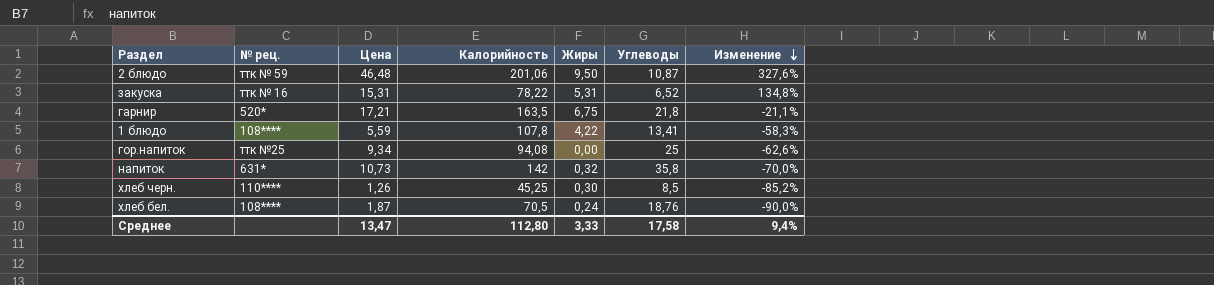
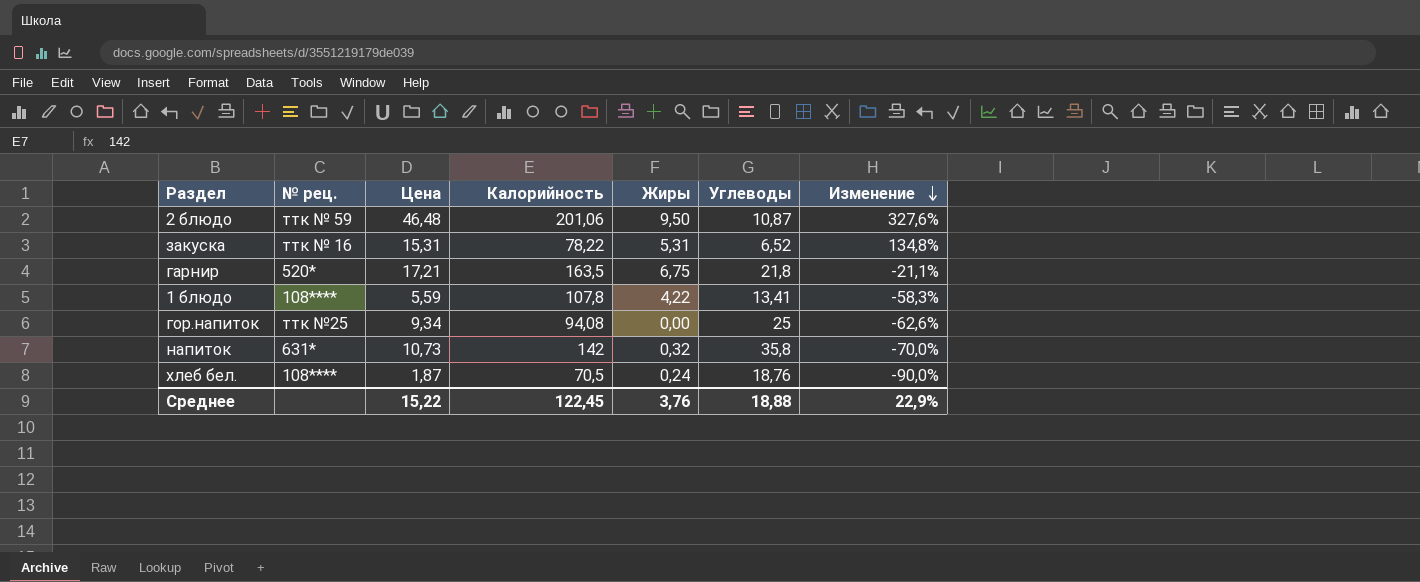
row хлеб черн.: 110**** | 1,26 | 45,25 | 0,30 | 8,5 | -85,2% -> none
Среднее | Цена: 13,47 -> 15,22
Среднее | Калорийность: 112,80 -> 122,45
Среднее | Жиры: 3,33 -> 3,76
Среднее | Углеводы: 17,58 -> 18,88
Среднее | Изменение: 9,4% -> 22,9%

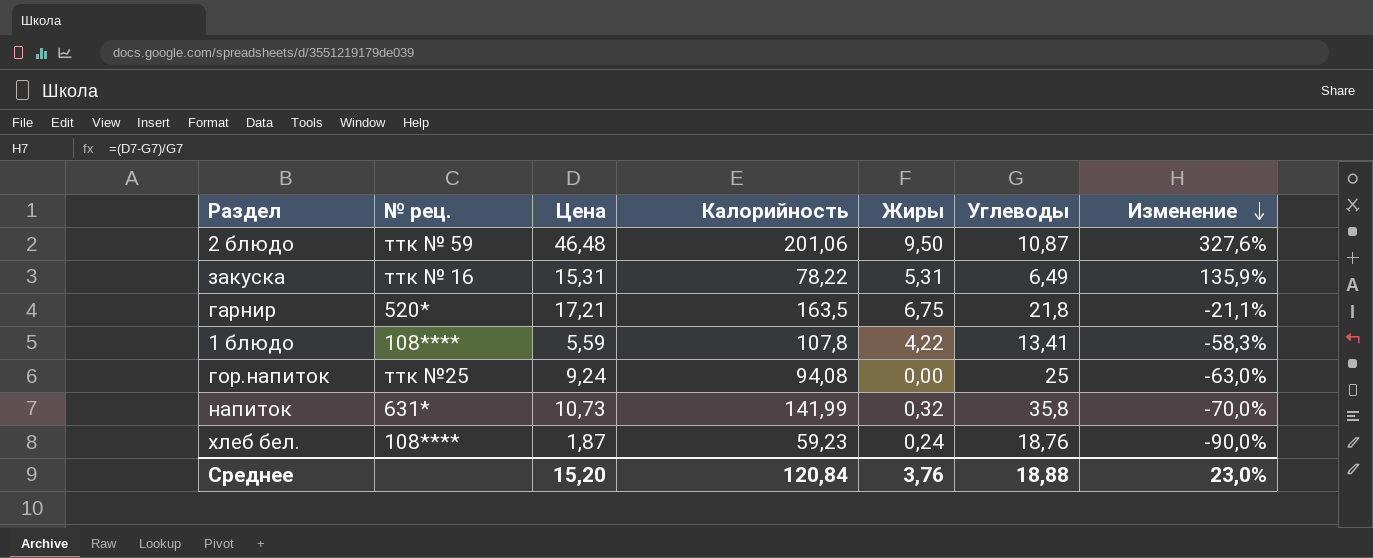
закуска | Углеводы: 6,52 -> 6,49
закуска | Изменение: 134,8% -> 135,9%
гор.напиток | Цена: 9,34 -> 9,24
гор.напиток | Изменение: -62,6% -> -63,0%
напиток | Калорийность: 142 -> 141,99
хлеб бел. | Калорийность: 70,5 -> 59,23
Среднее | Цена: 15,22 -> 15,20
Среднее | Калорийность: 122,45 -> 120,84
Среднее | Изменение: 22,9% -> 23,0%

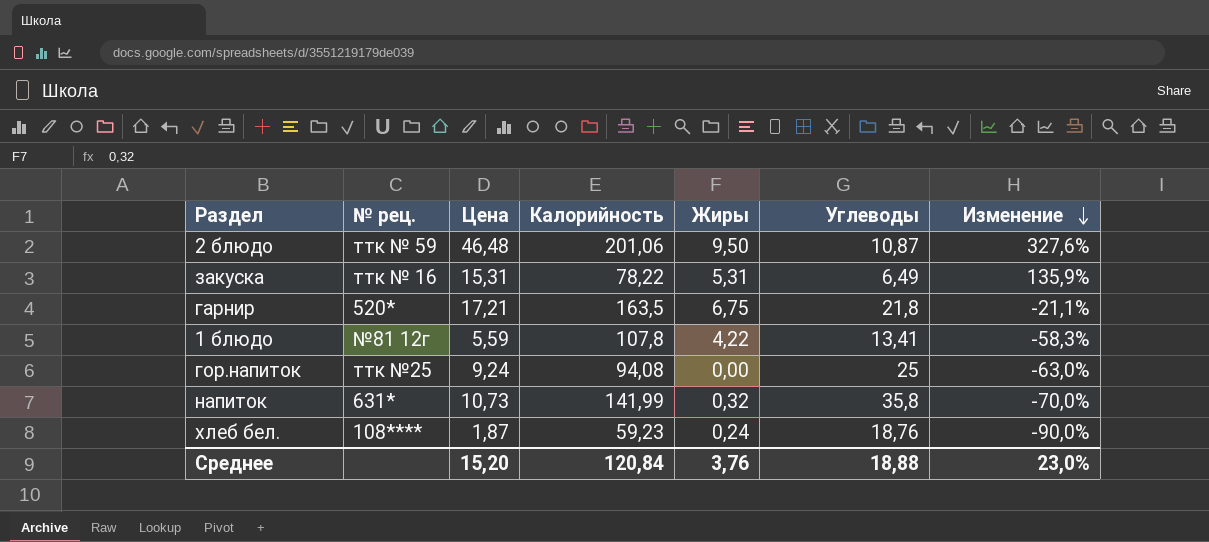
1 блюдо | № рец.: 108**** -> №81 12г

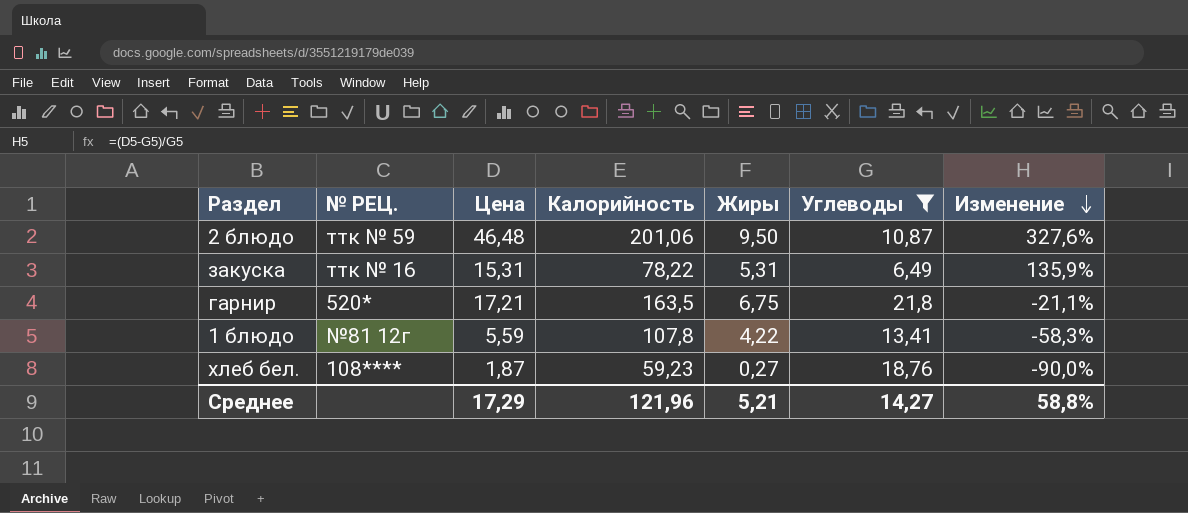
filter: none -> Углеводы <= 21,8
column name: № рец. -> № РЕЦ.
хлеб бел. | Жиры: 0,24 -> 0,27
Среднее | Цена: 15,20 -> 17,29
Среднее | Калорийность: 120,84 -> 121,96
Среднее | Жиры: 3,76 -> 5,21
Среднее | Углеводы: 18,88 -> 14,27
Среднее | Изменение: 23,0% -> 58,8%

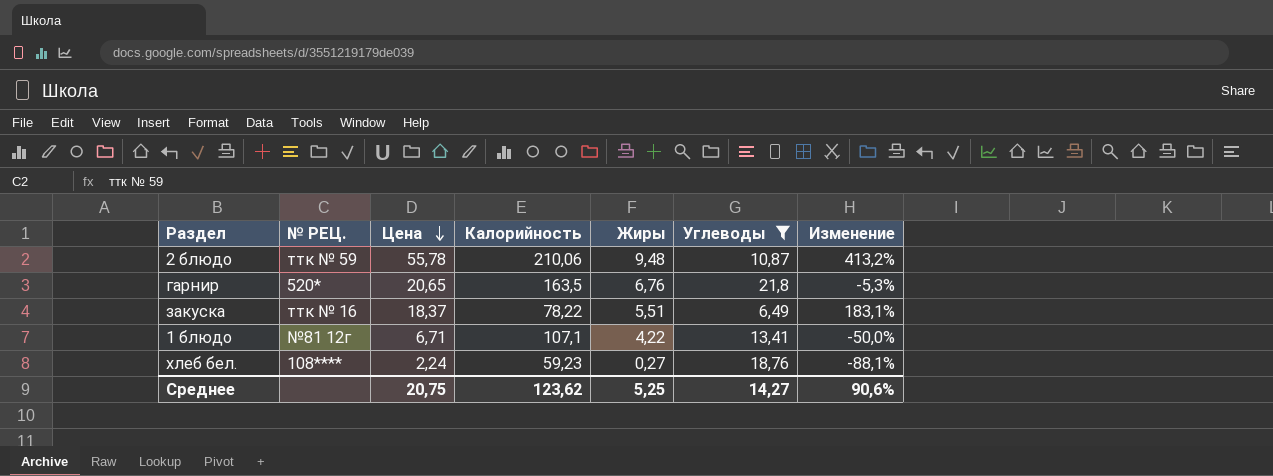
row order: Изменение descending -> Цена descending
2 блюдо | Цена: 46,48 -> 55,78
2 блюдо | Калорийность: 201,06 -> 210,06
2 блюдо | Жиры: 9,50 -> 9,48
2 блюдо | Изменение: 327,6% -> 413,2%
гарнир | Цена: 17,21 -> 20,65
гарнир | Жиры: 6,75 -> 6,76
гарнир | Изменение: -21,1% -> -5,3%
закуска | Цена: 15,31 -> 18,37
закуска | Жиры: 5,31 -> 5,51
закуска | Изменение: 135,9% -> 183,1%
1 блюдо | Цена: 5,59 -> 6,71
1 блюдо | Калорийность: 107,8 -> 107,1
1 блюдо | Изменение: -58,3% -> -50,0%
хлеб бел. | Цена: 1,87 -> 2,24
хлеб бел. | Изменение: -90,0% -> -88,1%
Среднее | Цена: 17,29 -> 20,75
Среднее | Калорийность: 121,96 -> 123,62
Среднее | Жиры: 5,21 -> 5,25
Среднее | Изменение: 58,8% -> 90,6%

